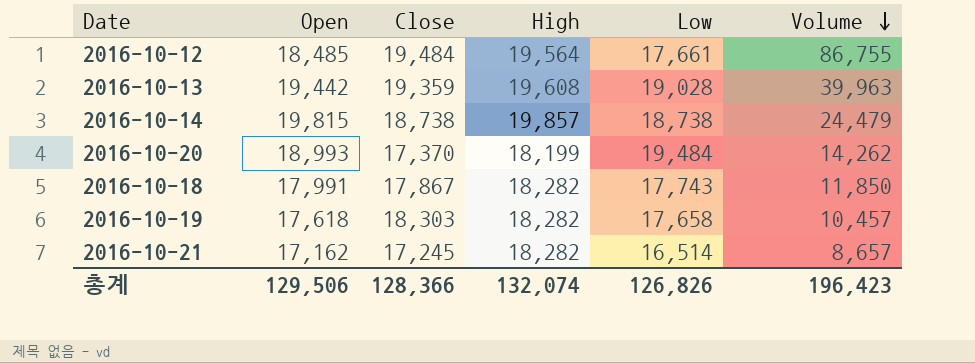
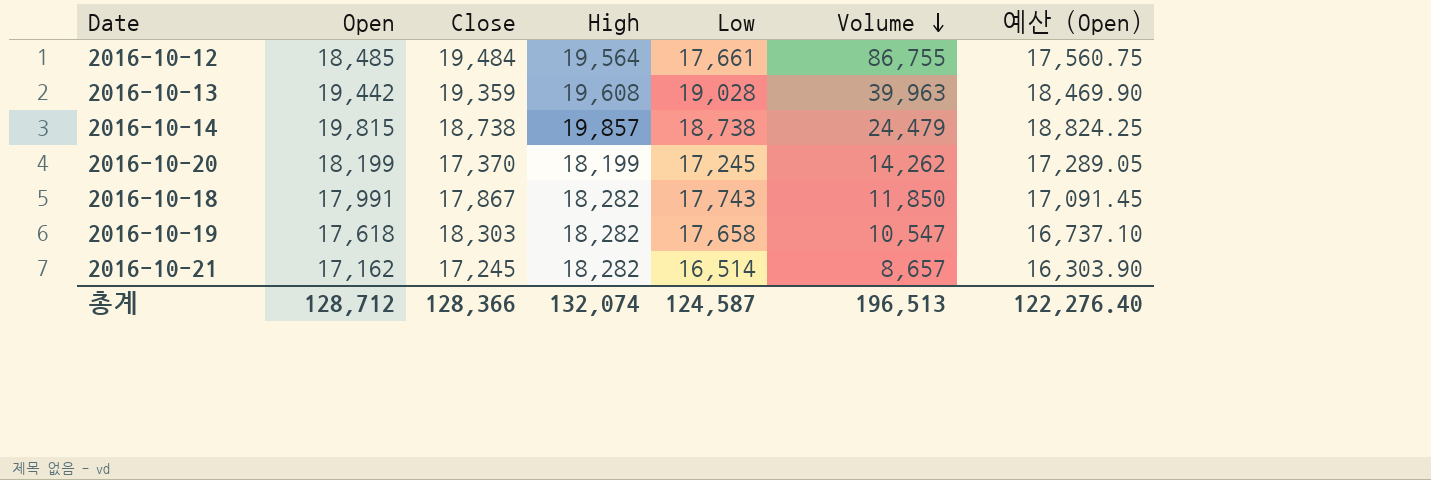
column 예산 (Open) | formula: none -> [Open] * 0.95
2016-10-20 | Open: 18,993 -> 18,199
2016-10-20 | Low: 19,484 -> 17,245
2016-10-19 | Volume: 10,457 -> 10,547
총계 | Open: 129,506 -> 128,712
총계 | Low: 126,826 -> 124,587
총계 | Volume: 196,423 -> 196,513

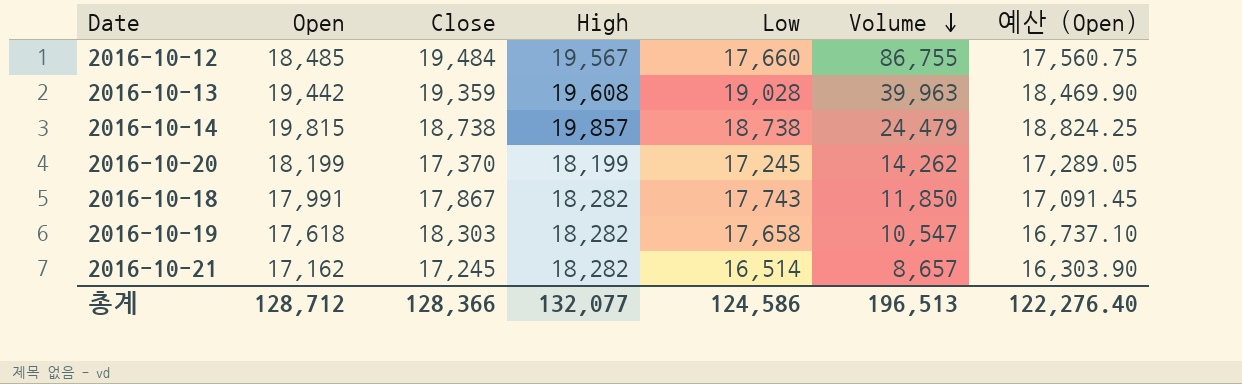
2016-10-12 | High: 19,564 -> 19,567
2016-10-12 | Low: 17,661 -> 17,660
총계 | High: 132,074 -> 132,077
총계 | Low: 124,587 -> 124,586

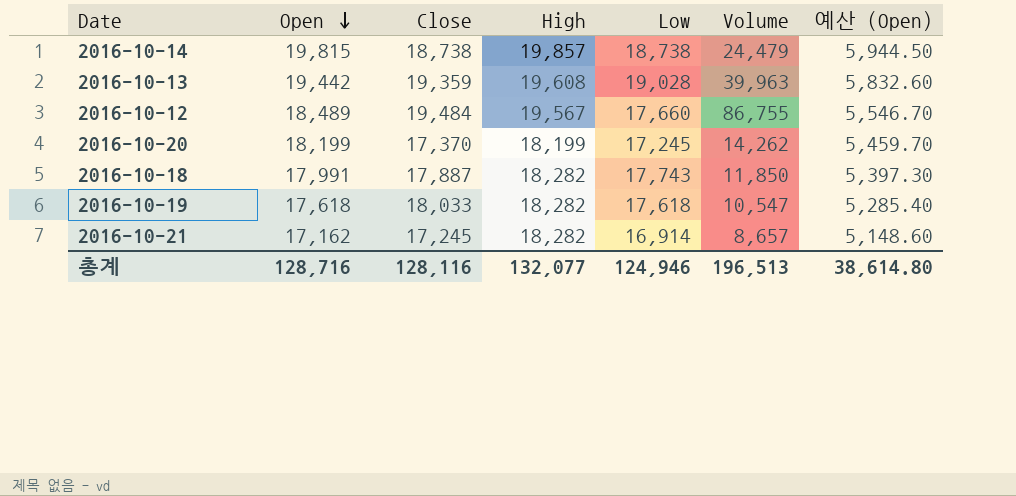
row order: Volume descending -> Open descending
column 예산 (Open) | formula: [Open] * 0.95 -> [Open] * 0.3
2016-10-12 | Open: 18,485 -> 18,489
2016-10-18 | Close: 17,867 -> 17,887
2016-10-19 | Close: 18,303 -> 18,033
2016-10-19 | Low: 17,658 -> 17,618
2016-10-21 | Low: 16,514 -> 16,914
총계 | Open: 128,712 -> 128,716
총계 | Close: 128,366 -> 128,116
총계 | Low: 124,586 -> 124,946
총계 | 예산 (Open): 122,276.40 -> 38,614.80

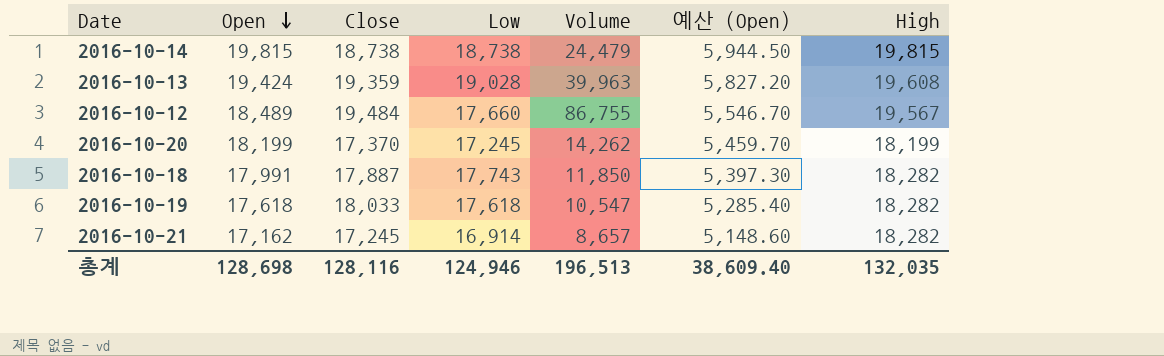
column High | position: 4 -> 7
2016-10-14 | High: 19,857 -> 19,815
2016-10-13 | Open: 19,442 -> 19,424
2016-10-13 | 예산 (Open): 5,832.60 -> 5,827.20
총계 | Open: 128,716 -> 128,698
총계 | 예산 (Open): 38,614.80 -> 38,609.40
총계 | High: 132,077 -> 132,035

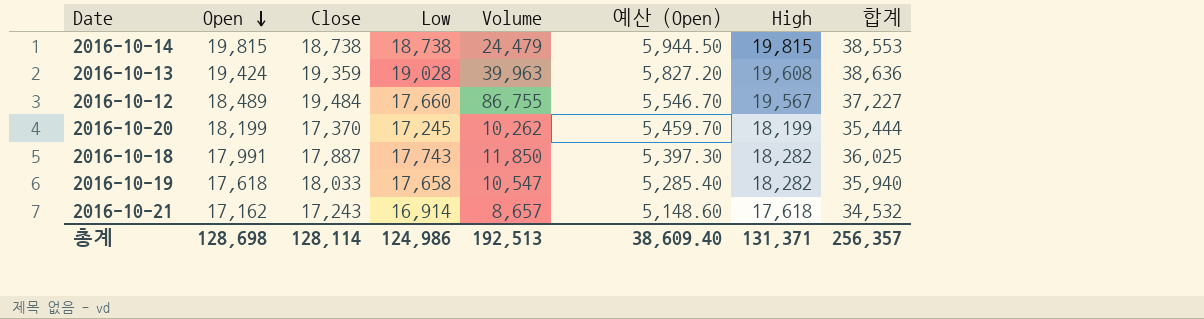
column 합계 | formula: none -> [Low] + [High]
2016-10-20 | Volume: 14,262 -> 10,262
2016-10-19 | Low: 17,618 -> 17,658
2016-10-21 | Close: 17,245 -> 17,243
2016-10-21 | High: 18,282 -> 17,618
총계 | Close: 128,116 -> 128,114
총계 | Low: 124,946 -> 124,986
총계 | Volume: 196,513 -> 192,513
총계 | High: 132,035 -> 131,371

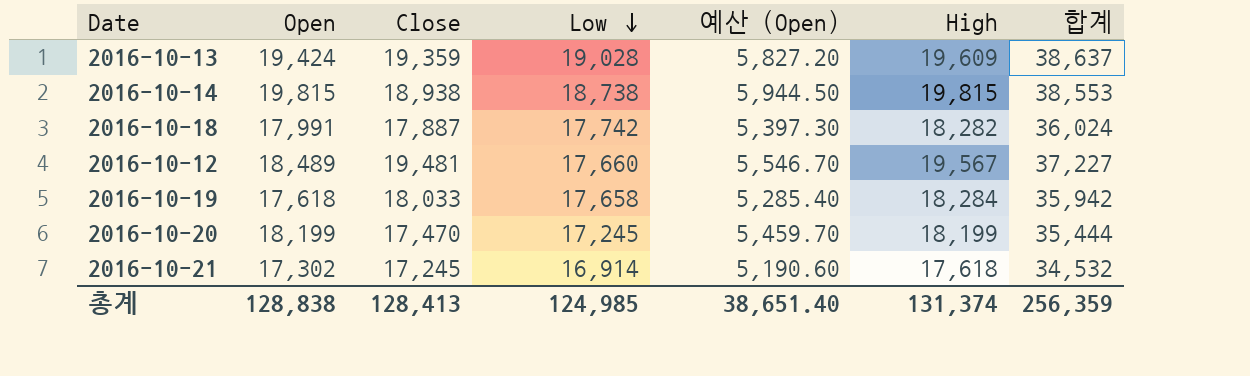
row order: Open descending -> Low descending
column Volume | position: 5 -> none
2016-10-13 | High: 19,608 -> 19,609
2016-10-13 | 합계: 38,636 -> 38,637
2016-10-14 | Close: 18,738 -> 18,938
2016-10-18 | Low: 17,743 -> 17,742
2016-10-18 | 합계: 36,025 -> 36,024
2016-10-12 | Close: 19,484 -> 19,481
2016-10-19 | High: 18,282 -> 18,284
2016-10-19 | 합계: 35,940 -> 35,942
2016-10-20 | Close: 17,370 -> 17,470
2016-10-21 | Open: 17,162 -> 17,302
2016-10-21 | Close: 17,243 -> 17,245
2016-10-21 | 예산 (Open): 5,148.60 -> 5,190.60
총계 | Open: 128,698 -> 128,838
총계 | Close: 128,114 -> 128,413
총계 | Low: 124,986 -> 124,985
총계 | 예산 (Open): 38,609.40 -> 38,651.40
총계 | High: 131,371 -> 131,374
총계 | 합계: 256,357 -> 256,359

